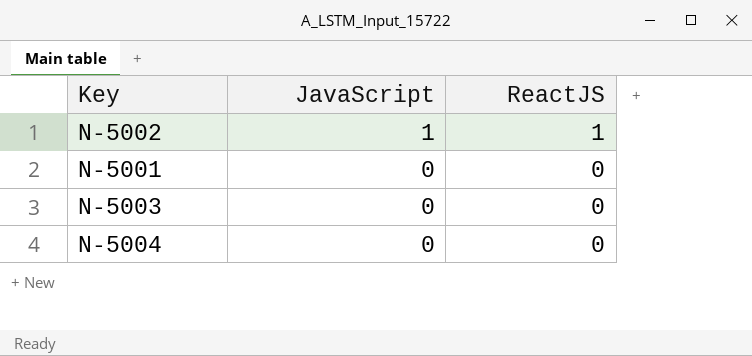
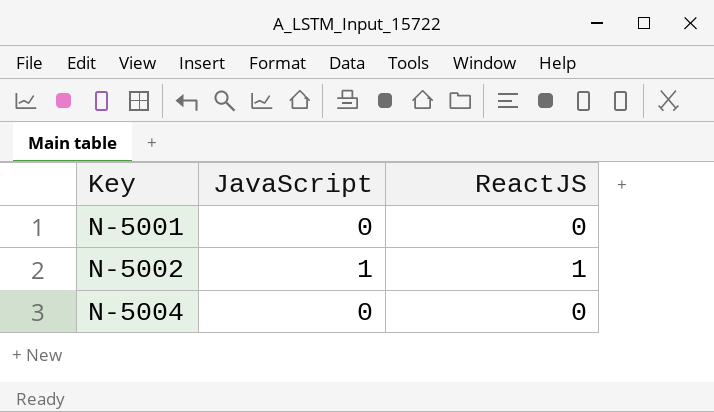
row order: JavaScript descending -> Key ascending
row N-5003: 0 | 0 -> none

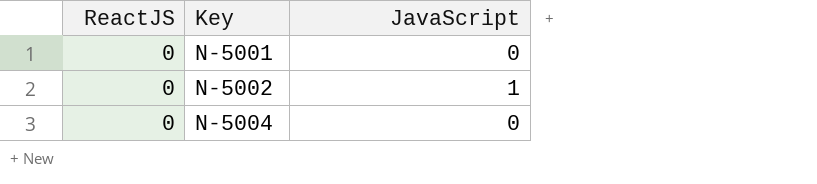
column ReactJS | position: 3 -> 1
N-5002 | ReactJS: 1 -> 0

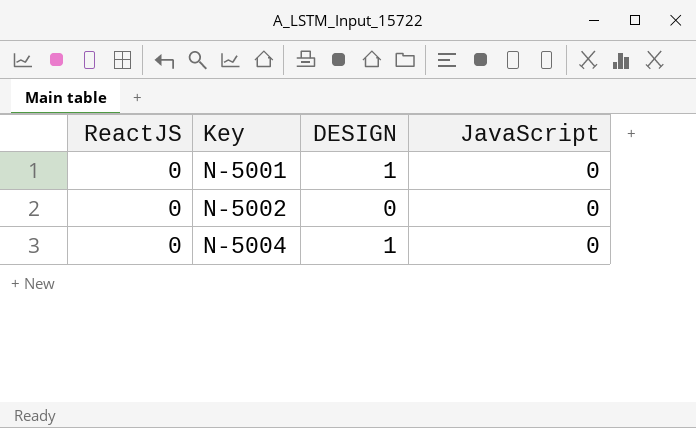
column DESIGN | position: none -> 3
N-5002 | JavaScript: 1 -> 0

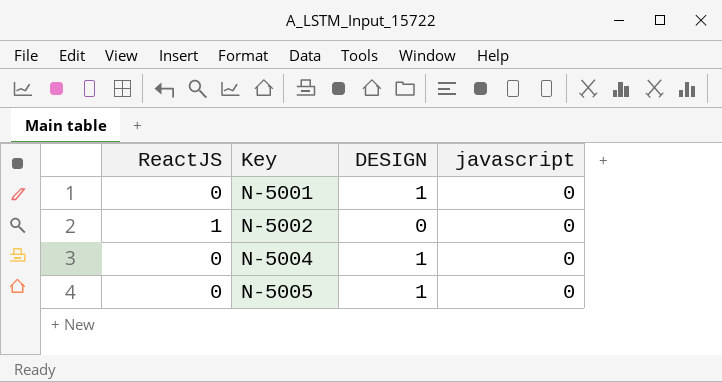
column name: JavaScript -> javascript
N-5002 | ReactJS: 0 -> 1
row N-5005: none -> 0 | 1 | 0

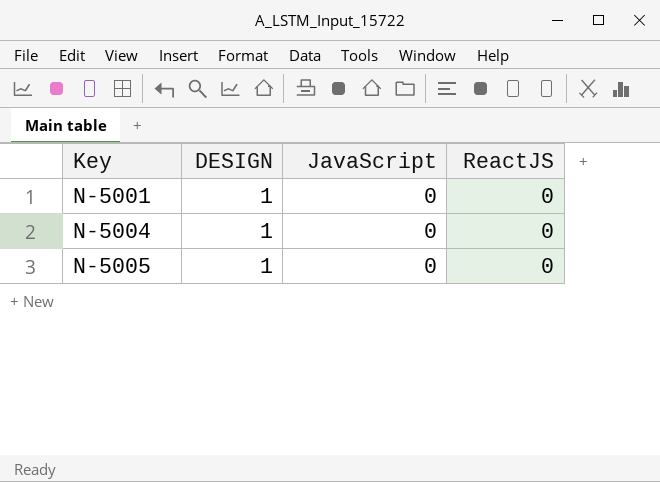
column name: javascript -> JavaScript
column ReactJS | position: 1 -> 4
row N-5002: 1 | 0 | 0 -> none

